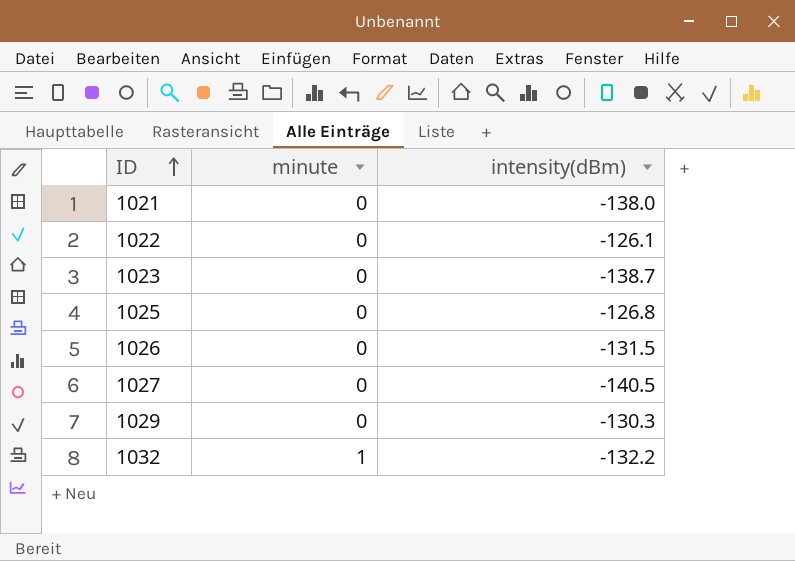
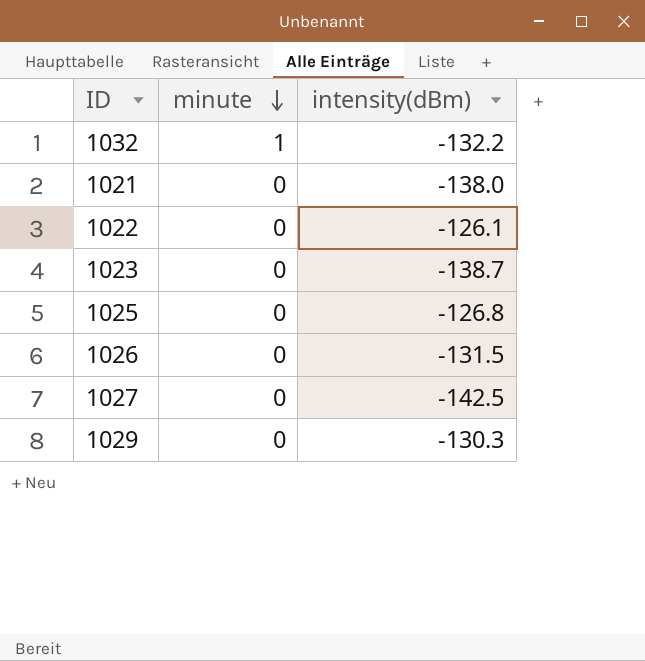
row order: ID ascending -> minute descending
1027 | intensity(dBm): -140.5 -> -142.5

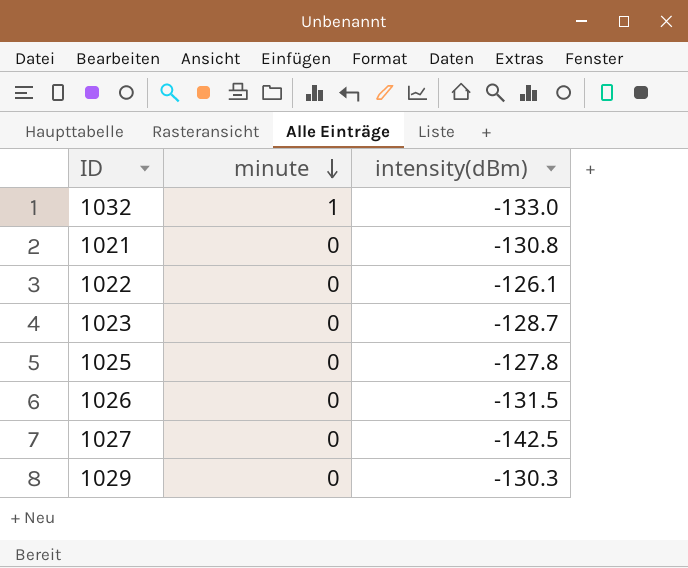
1032 | intensity(dBm): -132.2 -> -133.0
1021 | intensity(dBm): -138.0 -> -130.8
1023 | intensity(dBm): -138.7 -> -128.7
1025 | intensity(dBm): -126.8 -> -127.8

